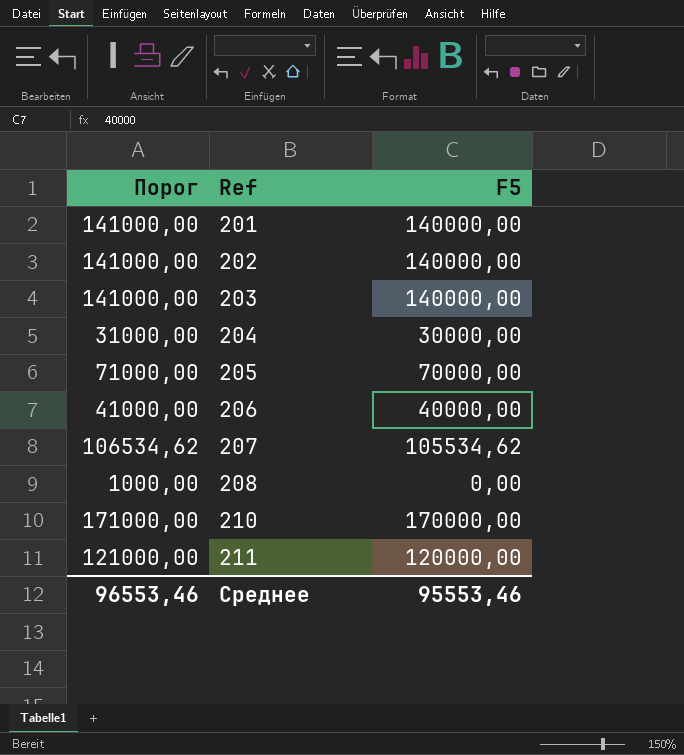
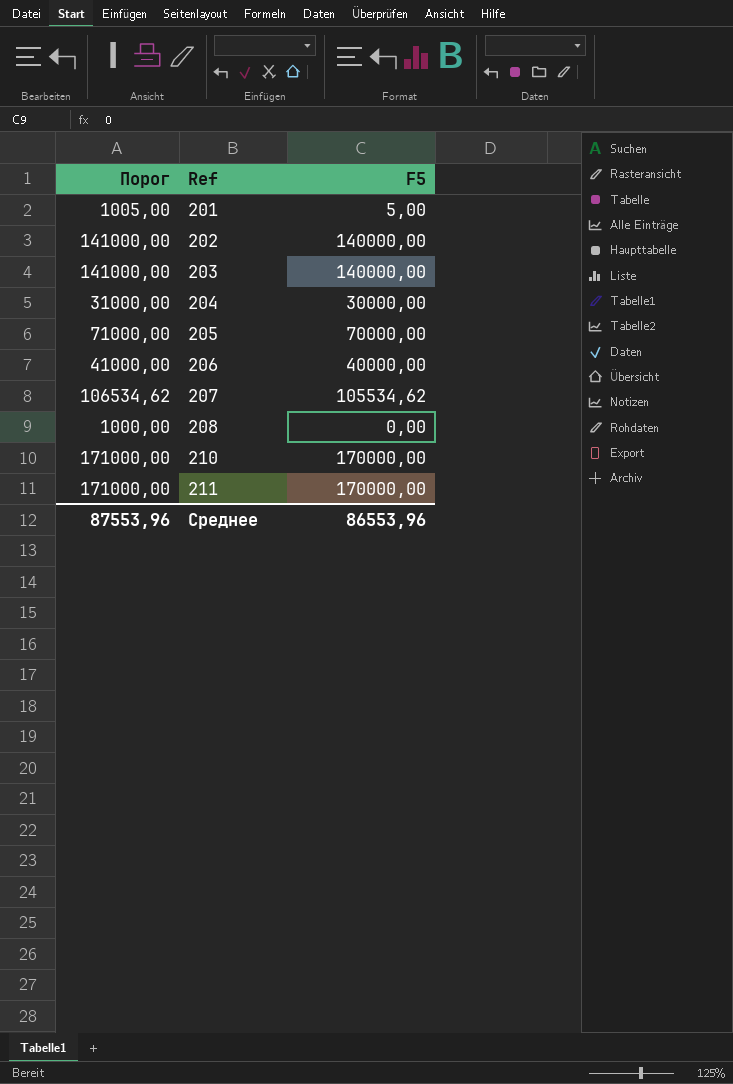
201 | Порог: 141000,00 -> 1005,00
201 | F5: 140000,00 -> 5,00
211 | Порог: 121000,00 -> 171000,00
211 | F5: 120000,00 -> 170000,00
Среднее | Порог: 96553,46 -> 87553,96
Среднее | F5: 95553,46 -> 86553,96

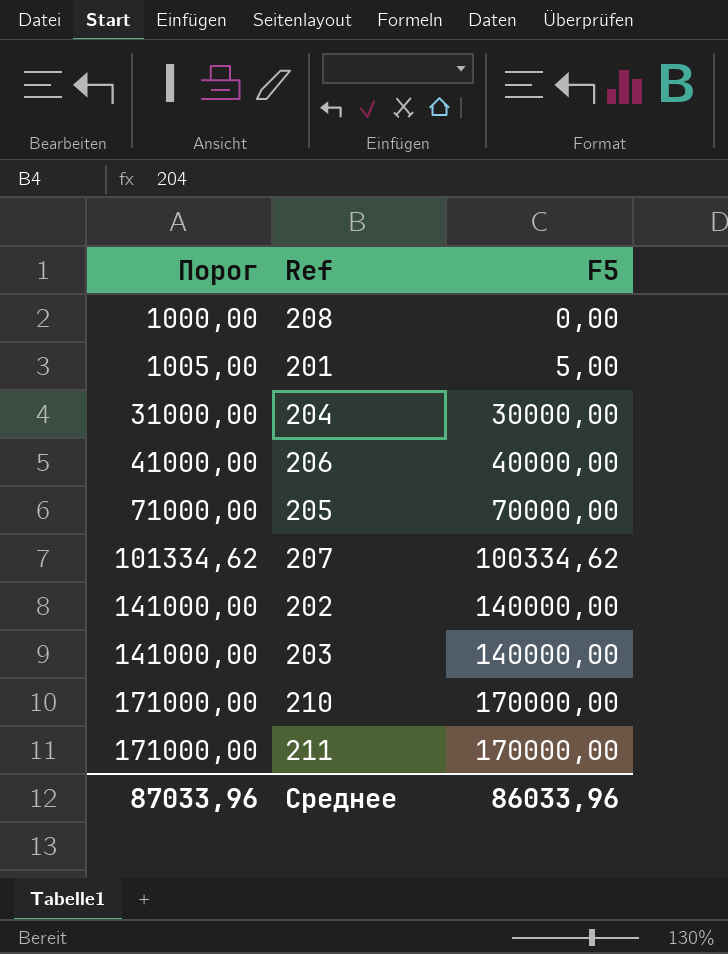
row order: Ref ascending -> Порог ascending
207 | Порог: 106534,62 -> 101334,62
207 | F5: 105534,62 -> 100334,62
Среднее | Порог: 87553,96 -> 87033,96
Среднее | F5: 86553,96 -> 86033,96

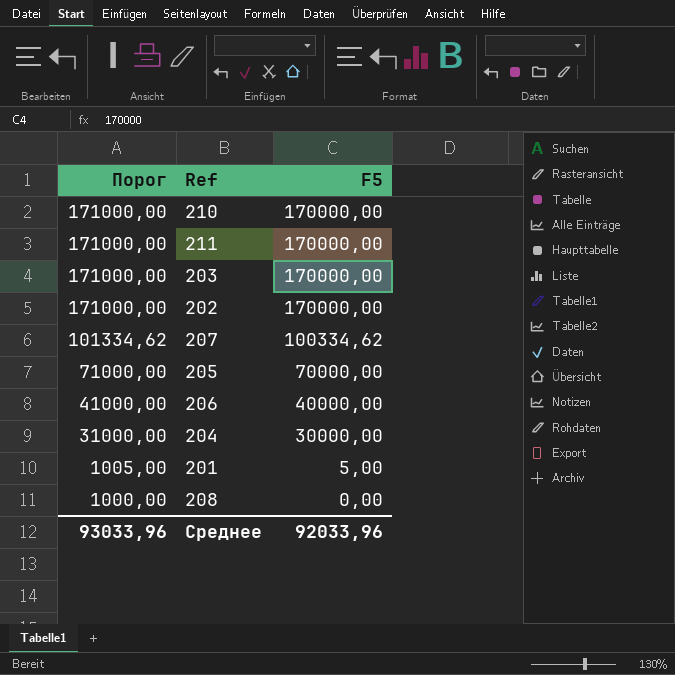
row order: Порог ascending -> Порог descending
203 | Порог: 141000,00 -> 171000,00
203 | F5: 140000,00 -> 170000,00
202 | Порог: 141000,00 -> 171000,00
202 | F5: 140000,00 -> 170000,00
Среднее | Порог: 87033,96 -> 93033,96
Среднее | F5: 86033,96 -> 92033,96

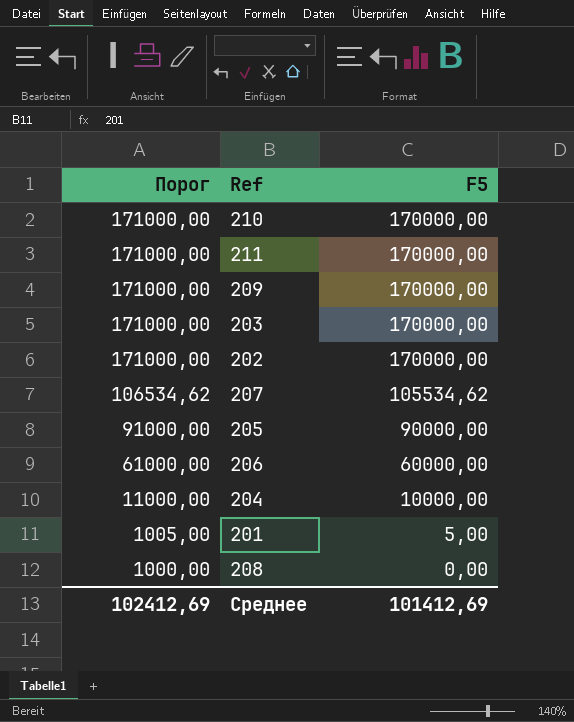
row 209: none -> 171000,00 | 170000,00
207 | Порог: 101334,62 -> 106534,62
207 | F5: 100334,62 -> 105534,62
205 | Порог: 71000,00 -> 91000,00
205 | F5: 70000,00 -> 90000,00
206 | Порог: 41000,00 -> 61000,00
206 | F5: 40000,00 -> 60000,00
204 | Порог: 31000,00 -> 11000,00
204 | F5: 30000,00 -> 10000,00
Среднее | Порог: 93033,96 -> 102412,69
Среднее | F5: 92033,96 -> 101412,69

